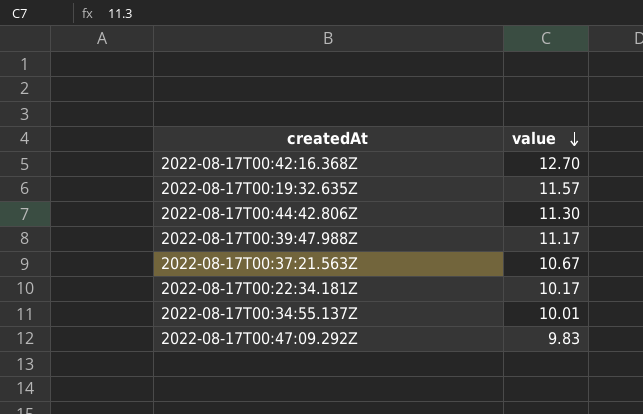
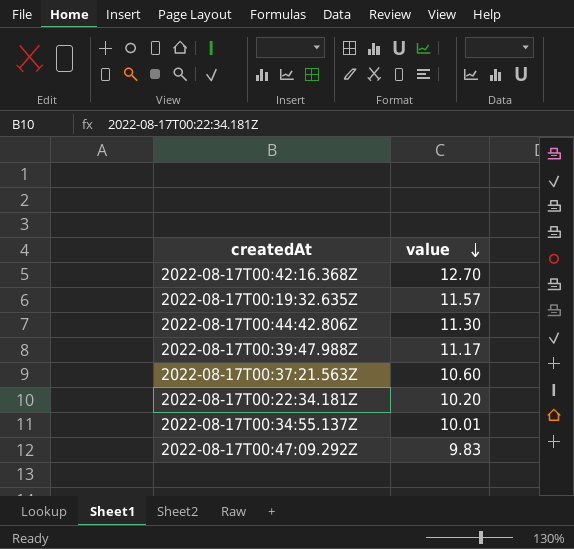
2022-08-17T00:37:21.563Z | value: 10.67 -> 10.60
2022-08-17T00:22:34.181Z | value: 10.17 -> 10.20

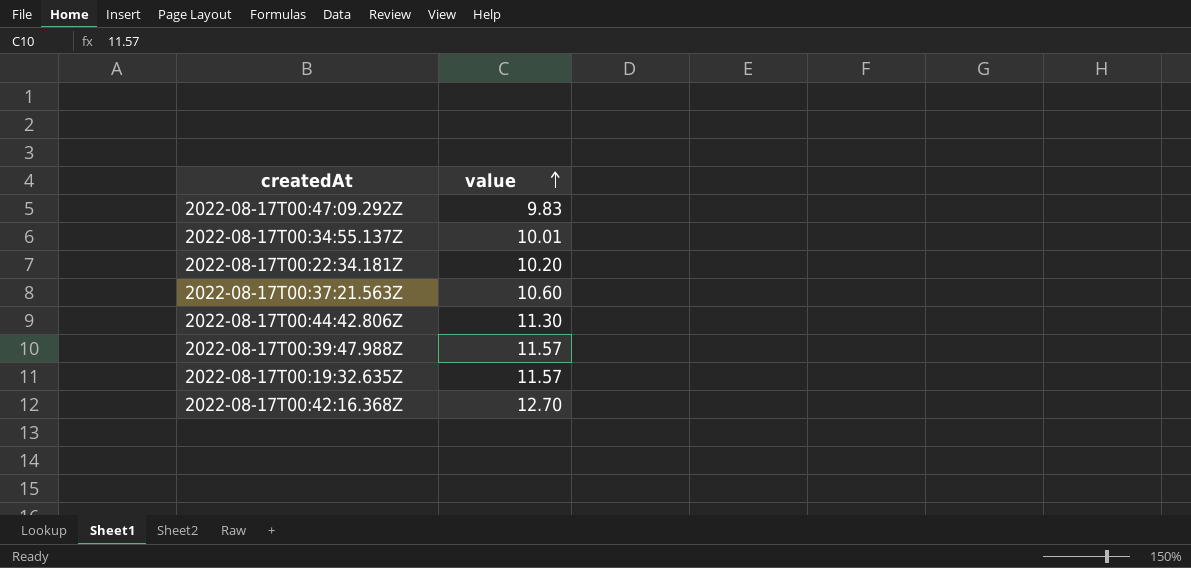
row order: value descending -> value ascending
2022-08-17T00:39:47.988Z | value: 11.17 -> 11.57

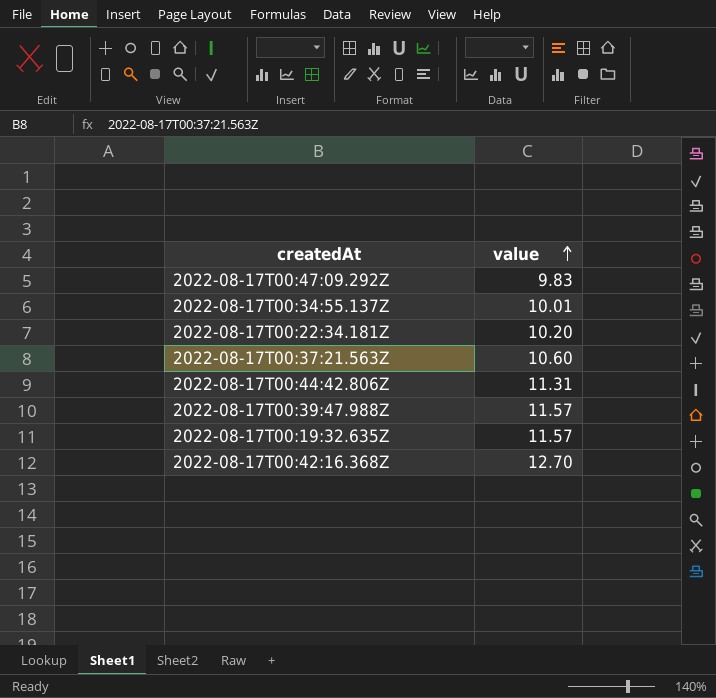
2022-08-17T00:44:42.806Z | value: 11.30 -> 11.31

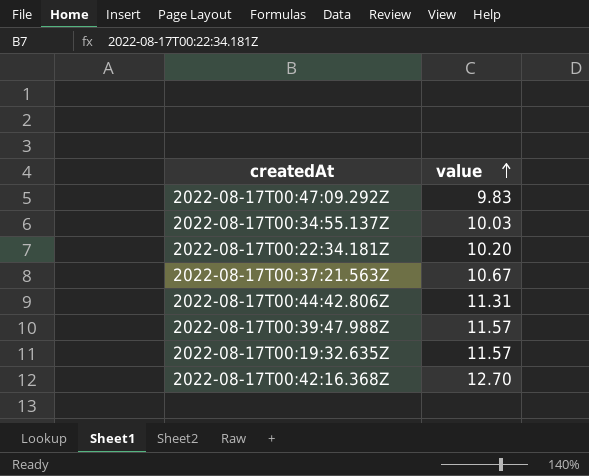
2022-08-17T00:34:55.137Z | value: 10.01 -> 10.03
2022-08-17T00:37:21.563Z | value: 10.60 -> 10.67

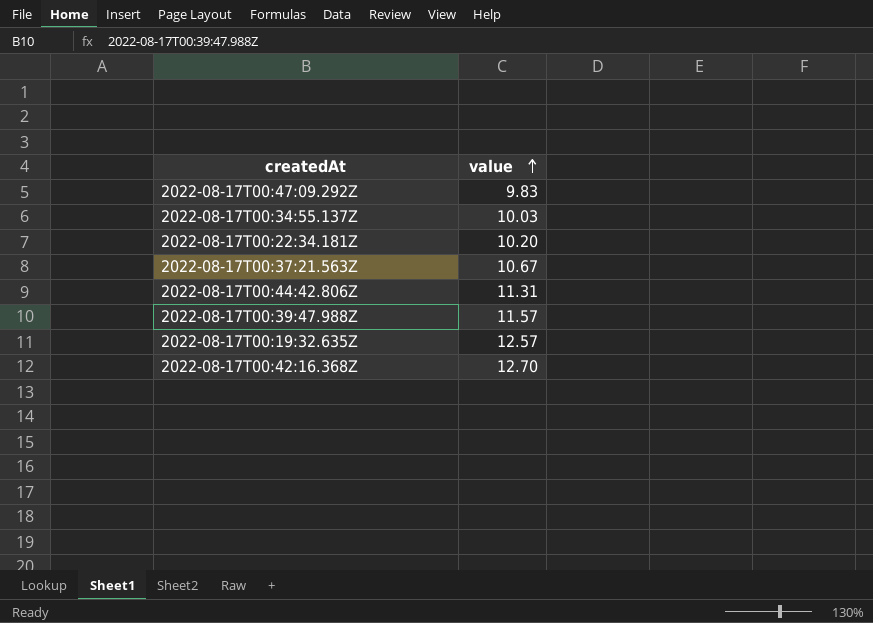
2022-08-17T00:19:32.635Z | value: 11.57 -> 12.57

